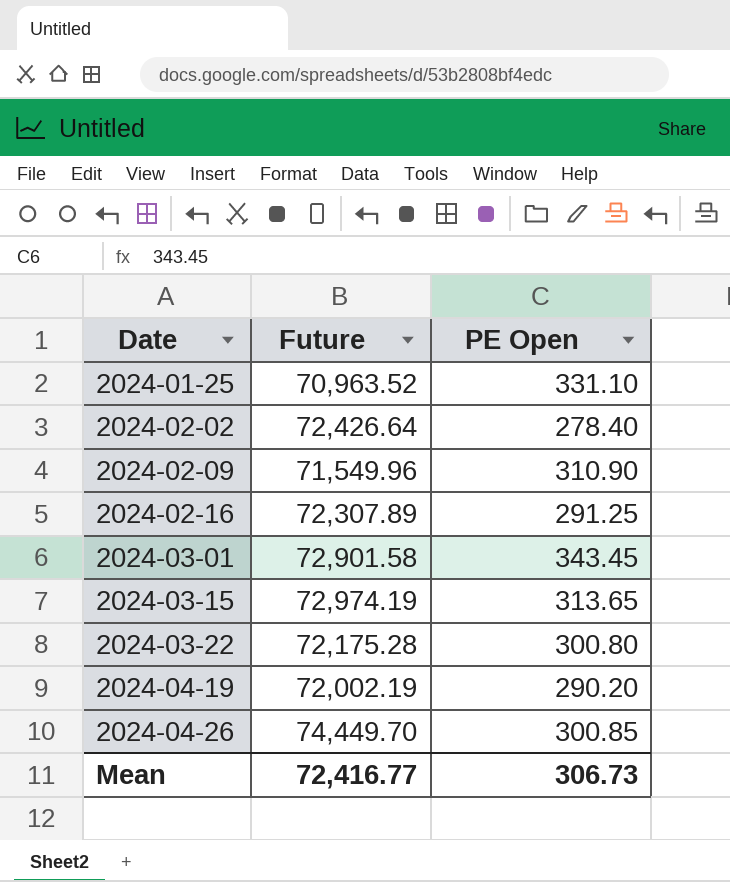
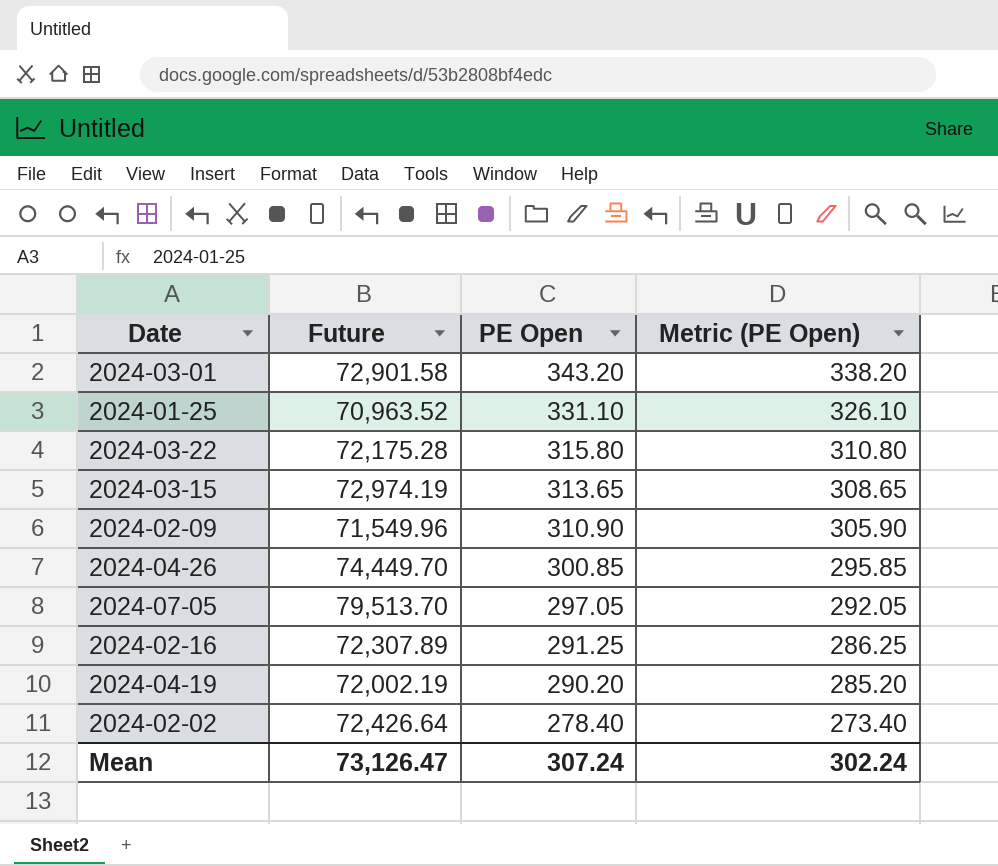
row order: Date ascending -> PE Open descending
column Metric (PE Open) | formula: none -> [PE Open] - 5
2024-03-01 | PE Open: 343.45 -> 343.20
2024-03-22 | PE Open: 300.80 -> 315.80
row 2024-07-05: none -> 79,513.70 | 297.05 | 292.05
Mean | Future: 72,416.77 -> 73,126.47
Mean | PE Open: 306.73 -> 307.24

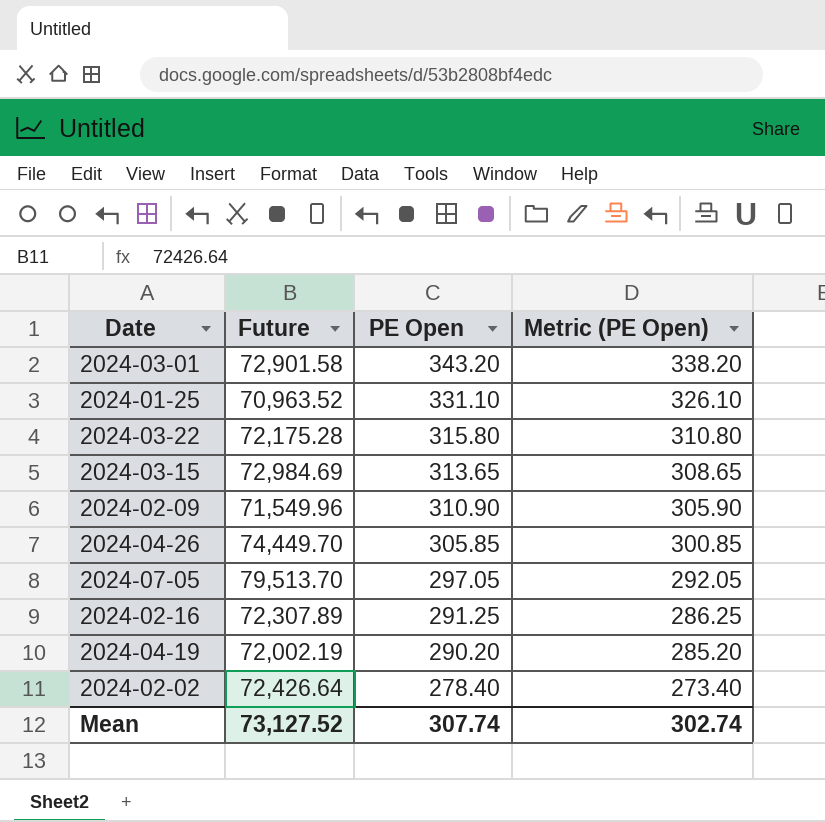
2024-03-15 | Future: 72,974.19 -> 72,984.69
2024-04-26 | PE Open: 300.85 -> 305.85
2024-04-26 | Metric (PE Open): 295.85 -> 300.85
Mean | Future: 73,126.47 -> 73,127.52
Mean | PE Open: 307.24 -> 307.74
Mean | Metric (PE Open): 302.24 -> 302.74

